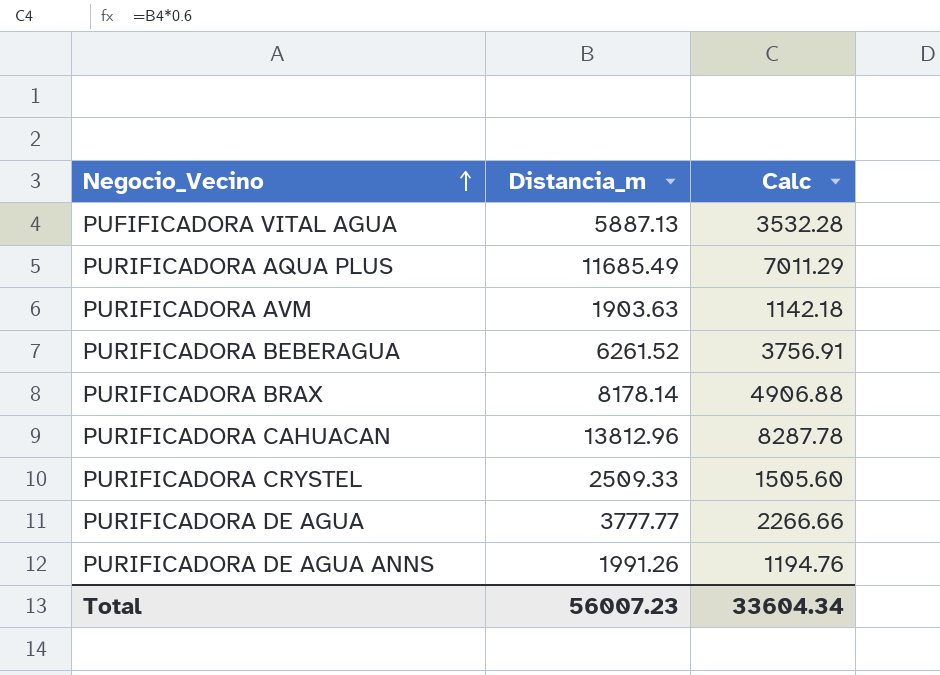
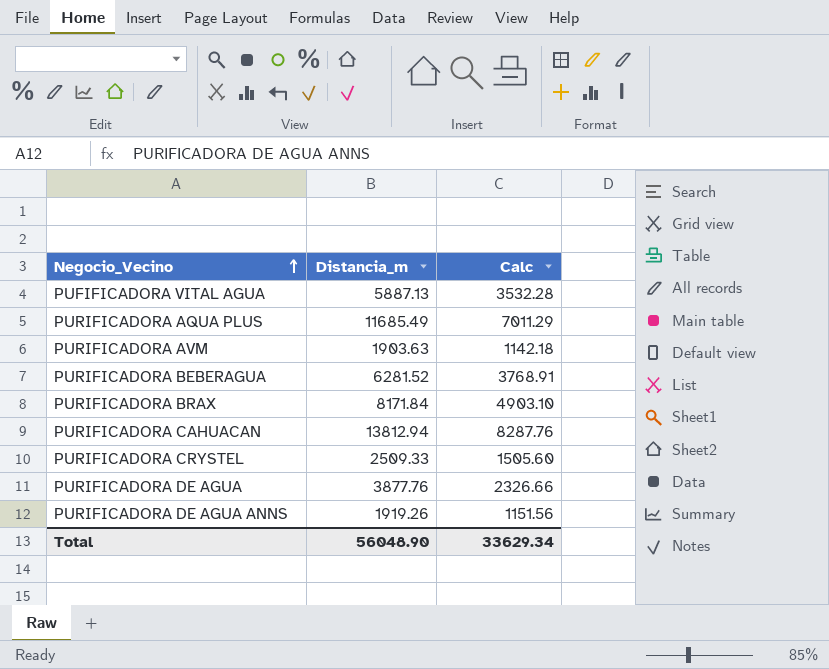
PURIFICADORA BEBERAGUA | Distancia_m: 6261.52 -> 6281.52
PURIFICADORA BEBERAGUA | Calc: 3756.91 -> 3768.91
PURIFICADORA BRAX | Distancia_m: 8178.14 -> 8171.84
PURIFICADORA BRAX | Calc: 4906.88 -> 4903.10
PURIFICADORA CAHUACAN | Distancia_m: 13812.96 -> 13812.94
PURIFICADORA CAHUACAN | Calc: 8287.78 -> 8287.76
PURIFICADORA DE AGUA | Distancia_m: 3777.77 -> 3877.76
PURIFICADORA DE AGUA | Calc: 2266.66 -> 2326.66
PURIFICADORA DE AGUA ANNS | Distancia_m: 1991.26 -> 1919.26
PURIFICADORA DE AGUA ANNS | Calc: 1194.76 -> 1151.56
Total | Distancia_m: 56007.23 -> 56048.90
Total | Calc: 33604.34 -> 33629.34

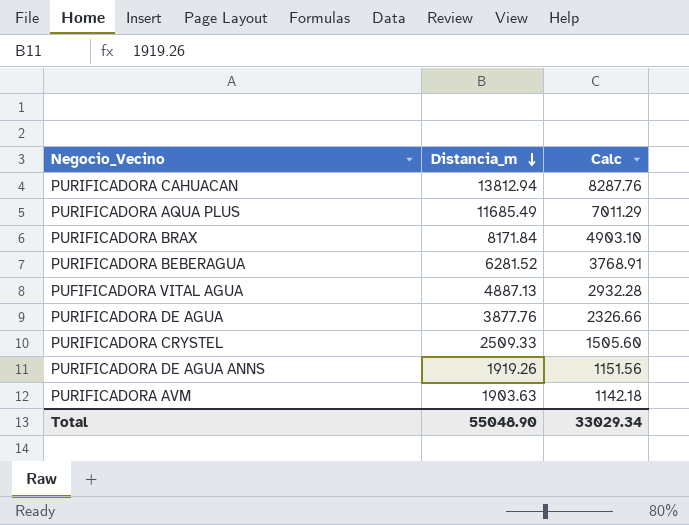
row order: Negocio_Vecino ascending -> Distancia_m descending
PUFIFICADORA VITAL AGUA | Distancia_m: 5887.13 -> 4887.13
PUFIFICADORA VITAL AGUA | Calc: 3532.28 -> 2932.28
Total | Distancia_m: 56048.90 -> 55048.90
Total | Calc: 33629.34 -> 33029.34

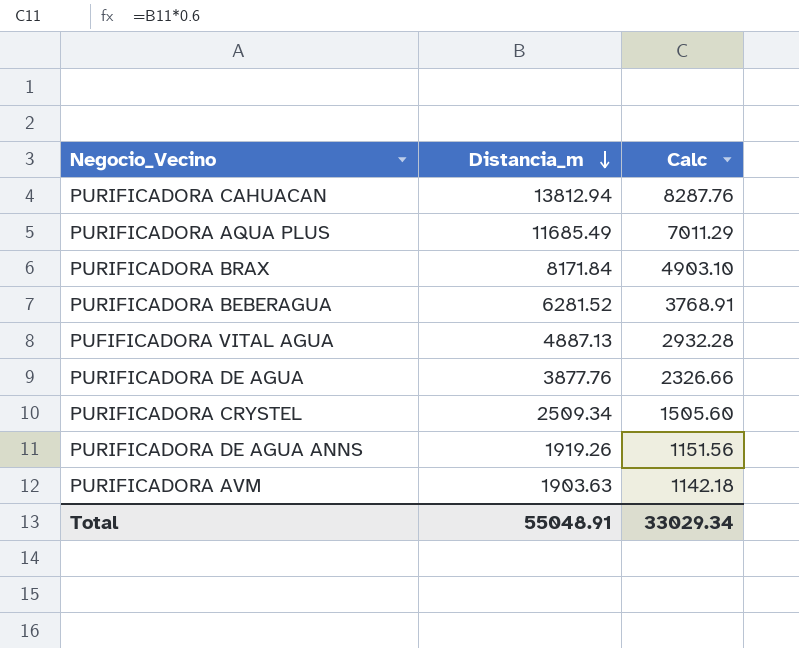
PURIFICADORA CRYSTEL | Distancia_m: 2509.33 -> 2509.34
Total | Distancia_m: 55048.90 -> 55048.91

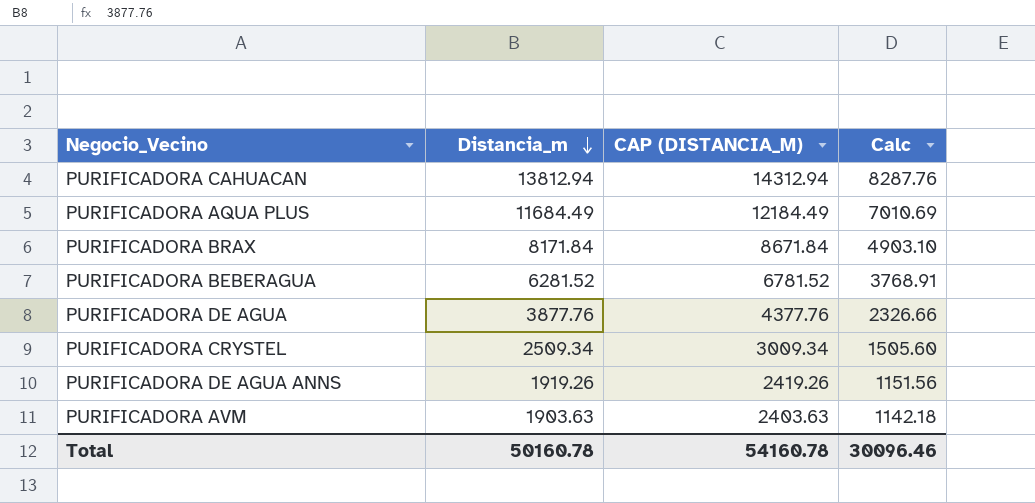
column CAP (DISTANCIA_M) | formula: none -> [Distancia_m] + 500
row PUFIFICADORA VITAL AGUA: 4887.13 | 2932.28 -> none
PURIFICADORA AQUA PLUS | Distancia_m: 11685.49 -> 11684.49
PURIFICADORA AQUA PLUS | Calc: 7011.29 -> 7010.69
Total | Distancia_m: 55048.91 -> 50160.78
Total | Calc: 33029.34 -> 30096.46

